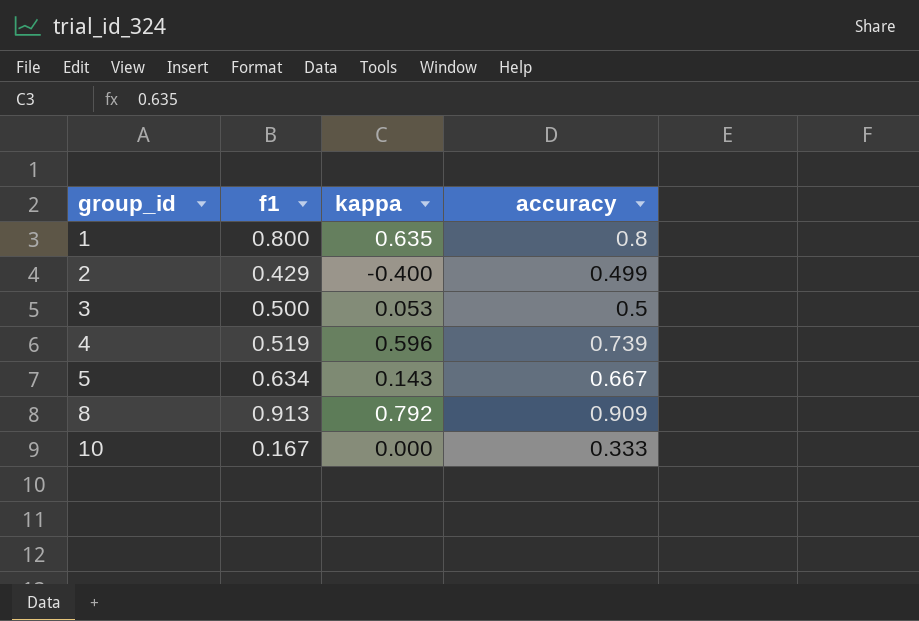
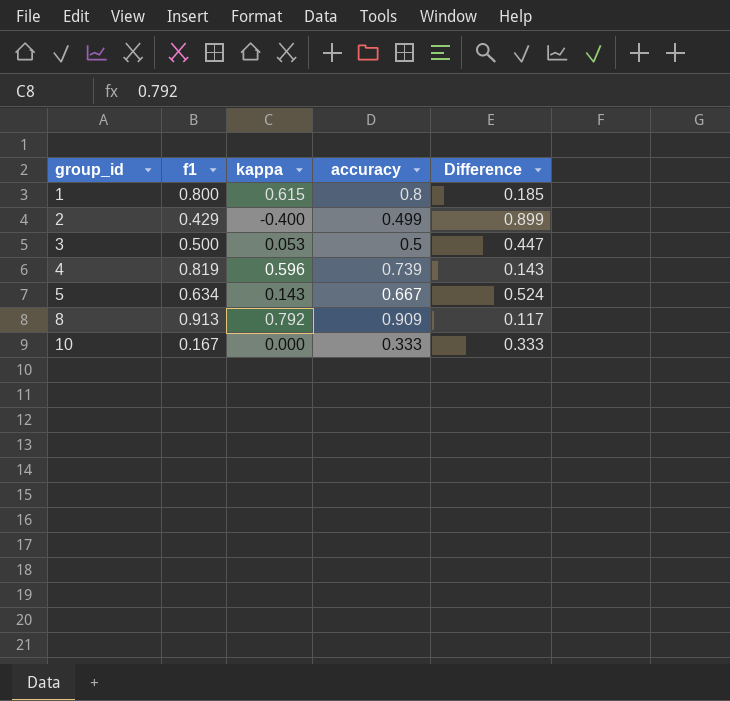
column Difference | formula: none -> [accuracy] - [kappa]
1 | kappa: 0.635 -> 0.615
4 | f1: 0.519 -> 0.819

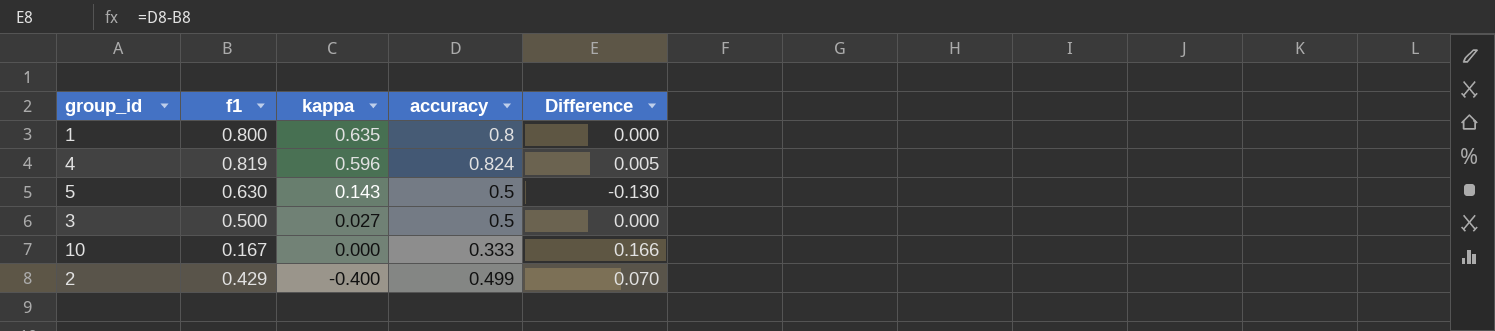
row order: group_id ascending -> kappa descending
column Difference | formula: [accuracy] - [kappa] -> [accuracy] - [f1]
row 8: 0.913 | 0.792 | 0.909 | 0.117 -> none
1 | kappa: 0.615 -> 0.635
4 | accuracy: 0.739 -> 0.824
5 | f1: 0.634 -> 0.630
5 | accuracy: 0.667 -> 0.5
3 | kappa: 0.053 -> 0.027

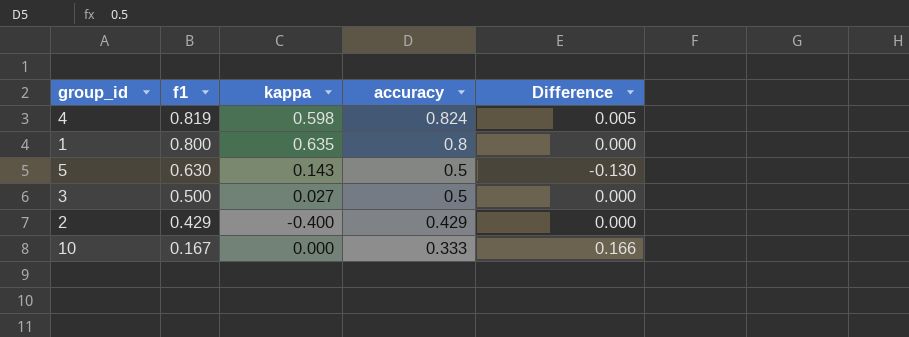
row order: kappa descending -> f1 descending
4 | kappa: 0.596 -> 0.598
2 | accuracy: 0.499 -> 0.429
2 | Difference: 0.070 -> 0.000

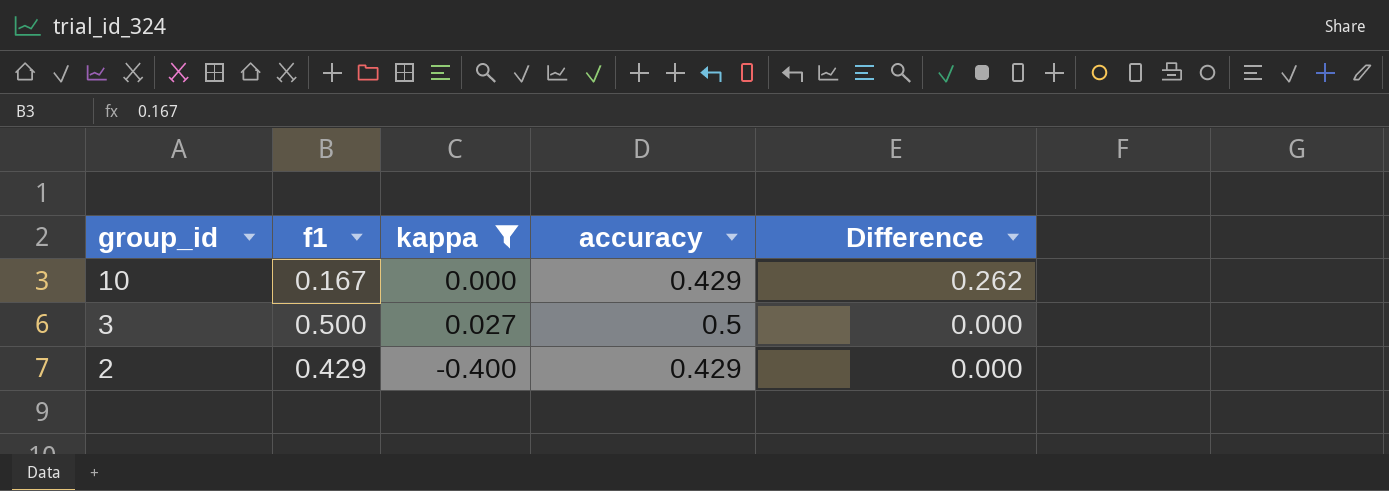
filter: none -> kappa <= 0.027
row order: f1 descending -> group_id descending
10 | accuracy: 0.333 -> 0.429
10 | Difference: 0.166 -> 0.262

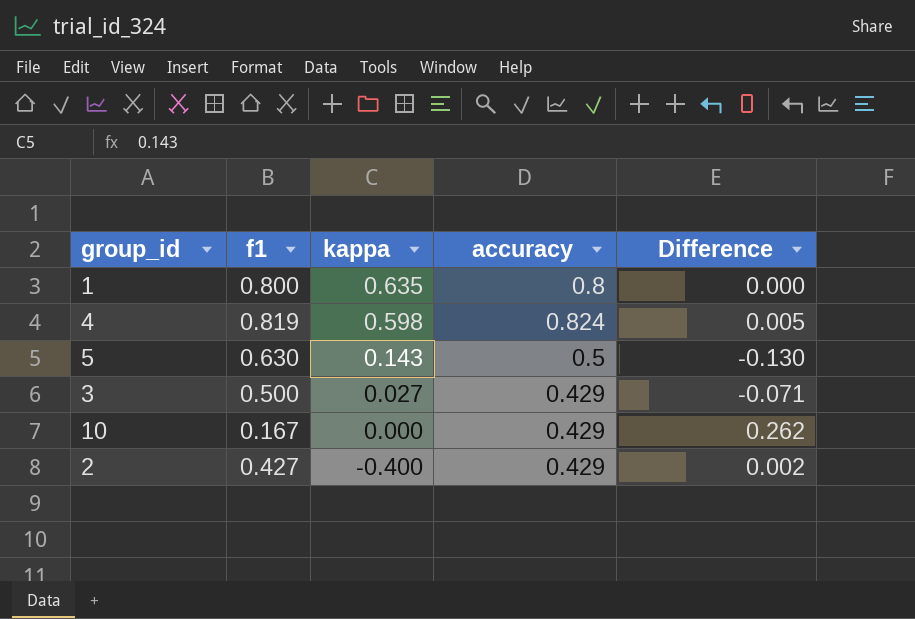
filter: kappa <= 0.027 -> none
row order: group_id descending -> kappa descending
3 | accuracy: 0.5 -> 0.429
3 | Difference: 0.000 -> -0.071
2 | f1: 0.429 -> 0.427
2 | Difference: 0.000 -> 0.002

